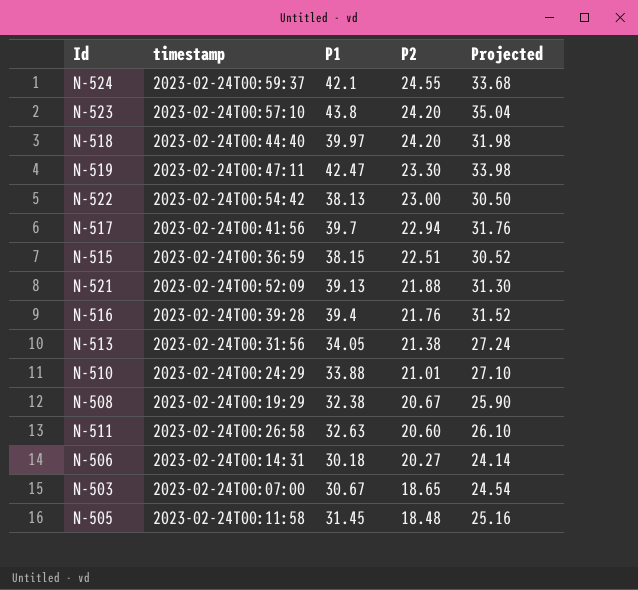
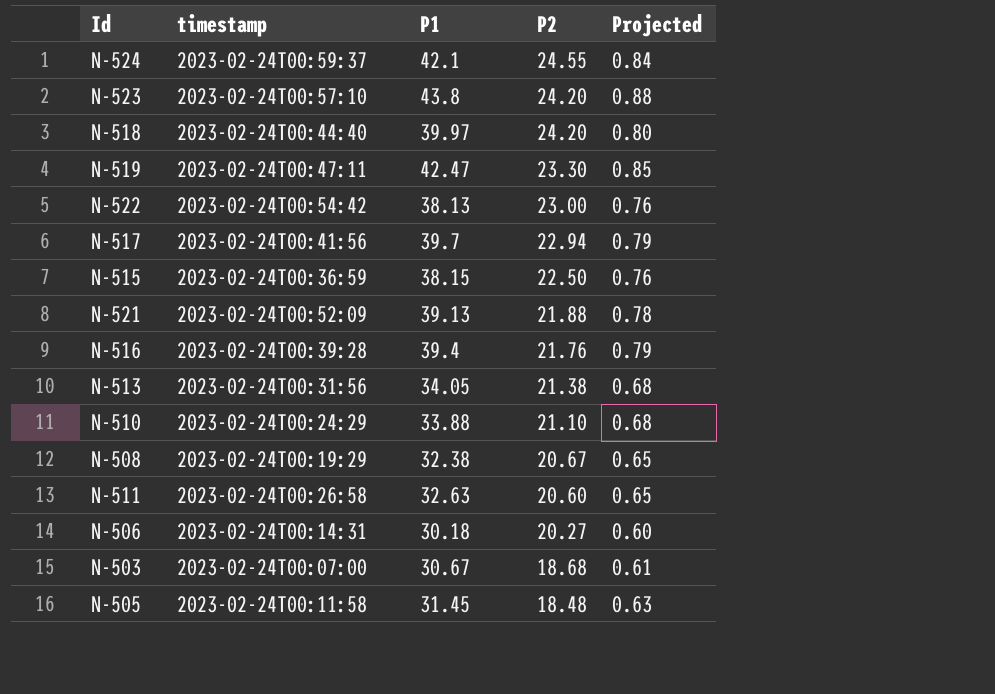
column Projected | formula: [P1] * 0.8 -> [P1] * 0.02
N-515 | P2: 22.51 -> 22.50
N-510 | P2: 21.01 -> 21.10
N-503 | P2: 18.65 -> 18.68

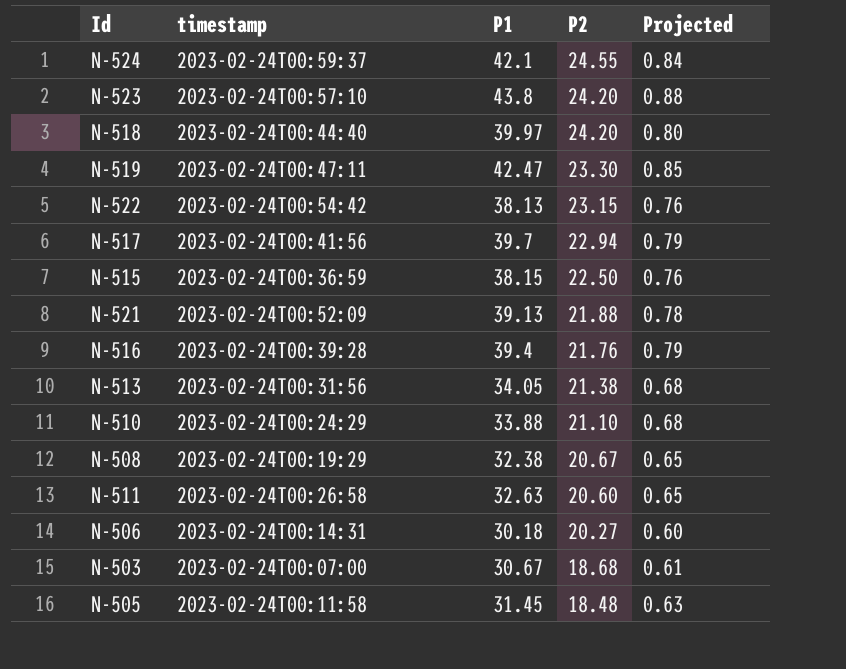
N-522 | P2: 23.00 -> 23.15

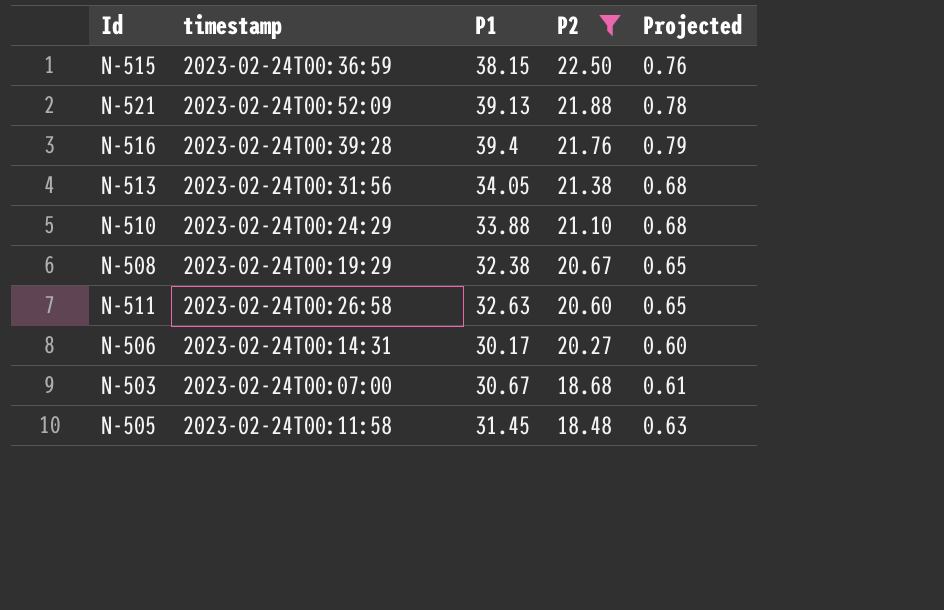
filter: none -> P2 <= 22.50
N-506 | P1: 30.18 -> 30.17

